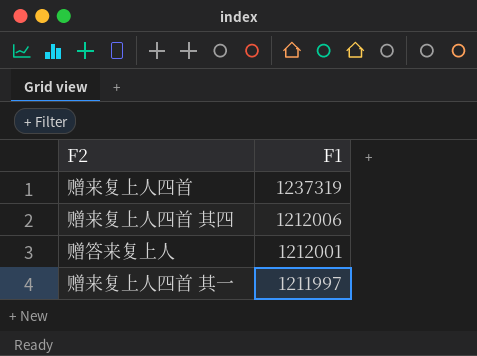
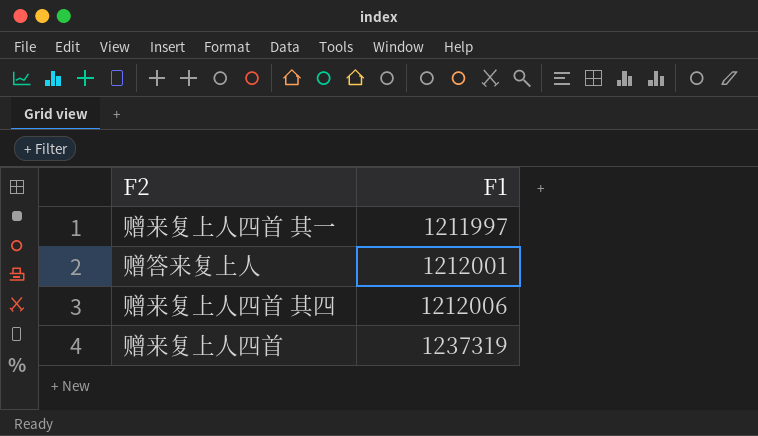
row order: F1 descending -> F1 ascending

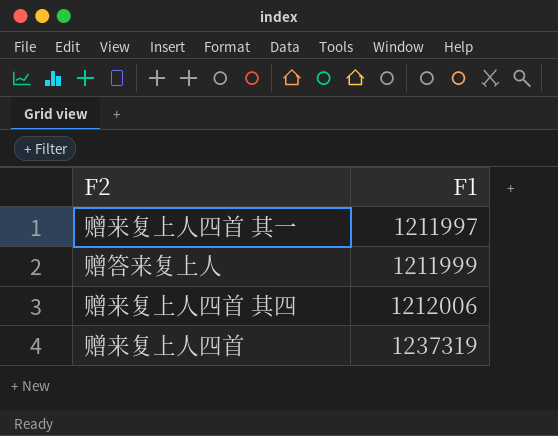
赠答来复上人 | F1: 1212001 -> 1211999

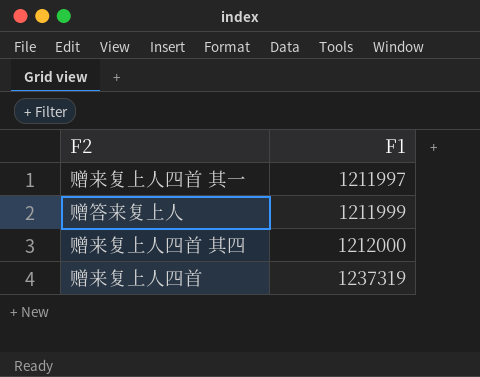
赠来复上人四首 其四 | F1: 1212006 -> 1212000

